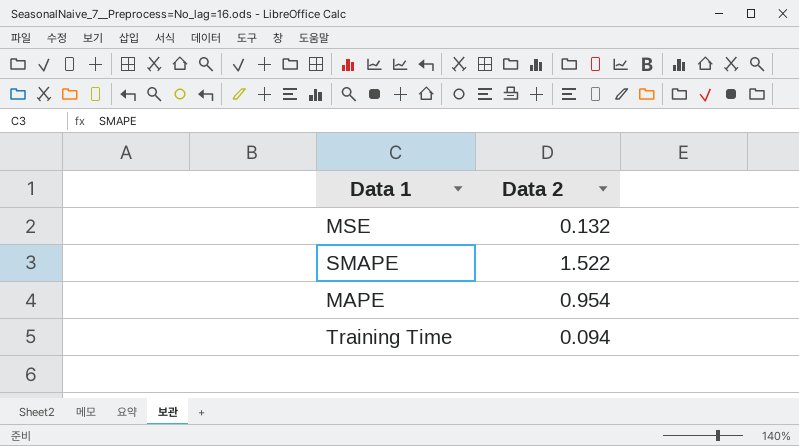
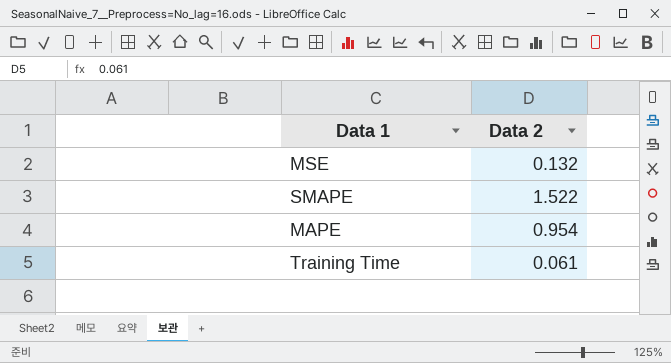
Training Time | Data 2: 0.094 -> 0.061

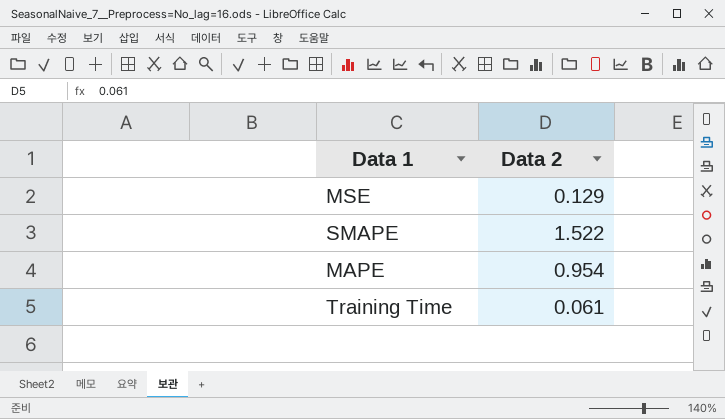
MSE | Data 2: 0.132 -> 0.129

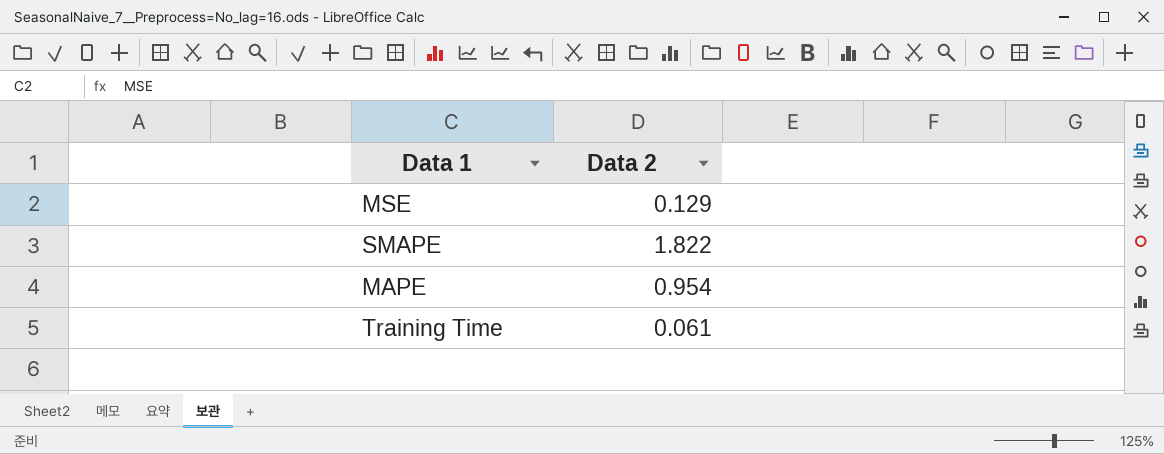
SMAPE | Data 2: 1.522 -> 1.822

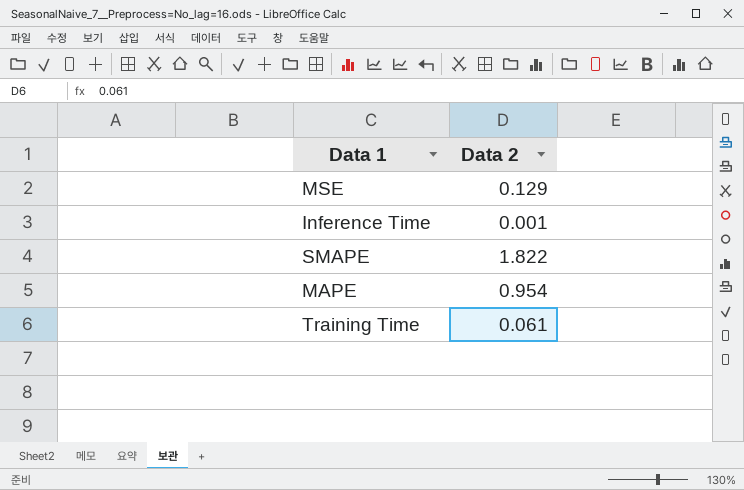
row Inference Time: none -> 0.001

